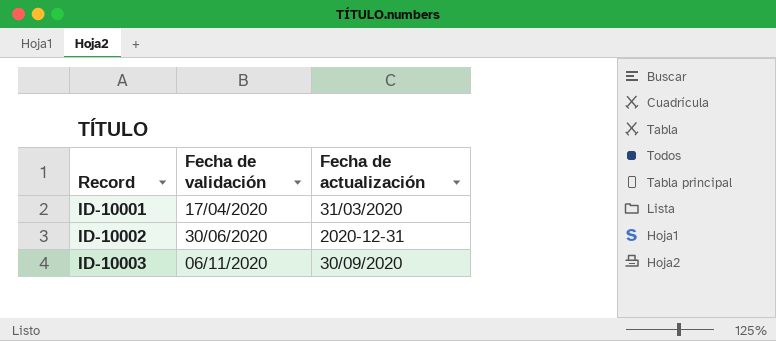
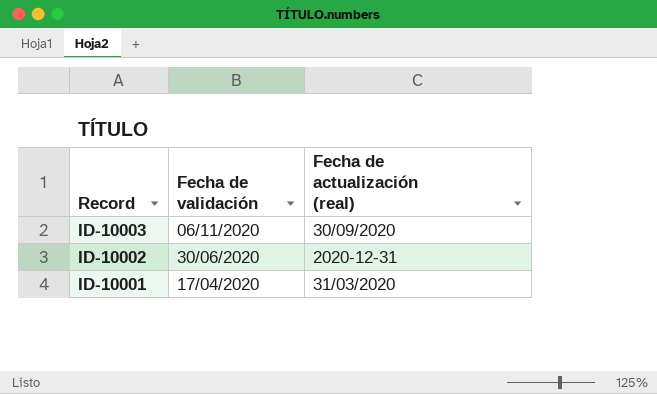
row order: Record ascending -> Record descending
column name: Fecha de actualización -> Fecha de actualización (real)

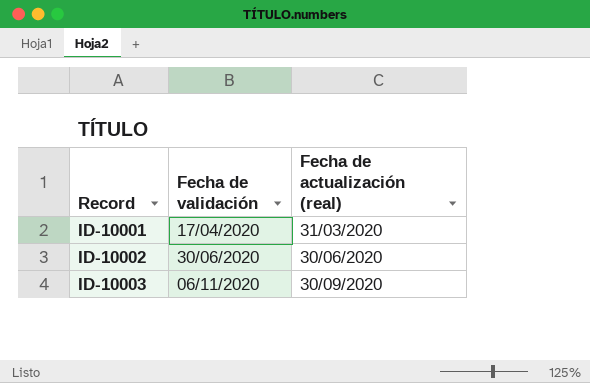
row order: Record descending -> Record ascending
ID-10002 | Fecha de actualización (real): 2020-12-31 -> 30/06/2020

